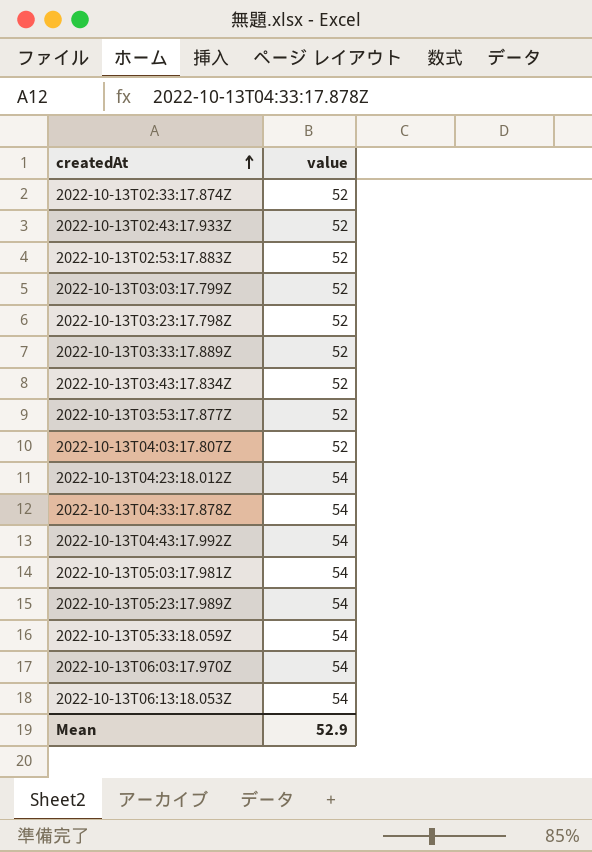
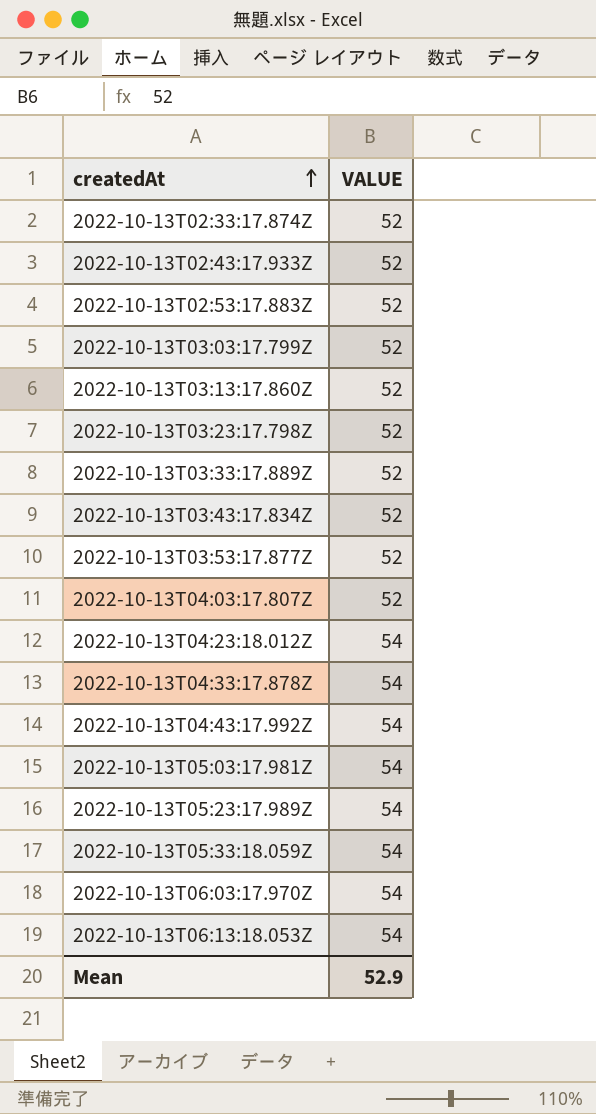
column name: value -> VALUE
row 2022-10-13T03:13:17.860Z: none -> 52

